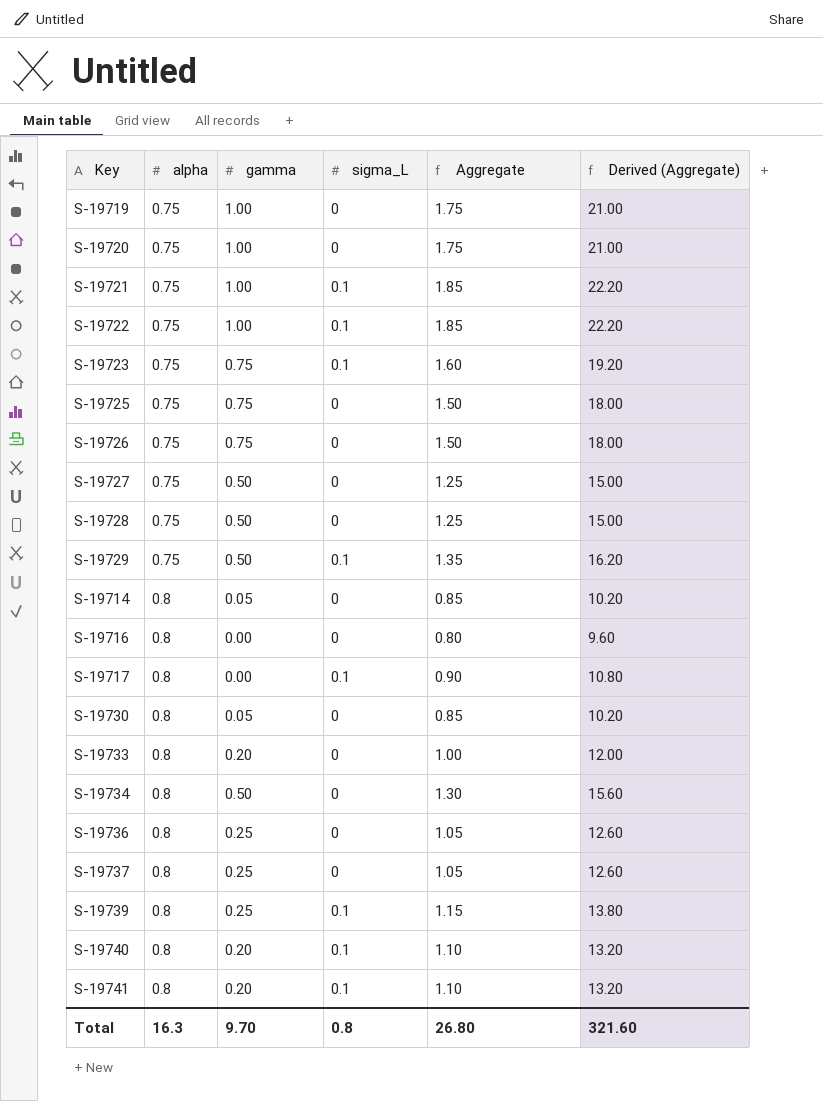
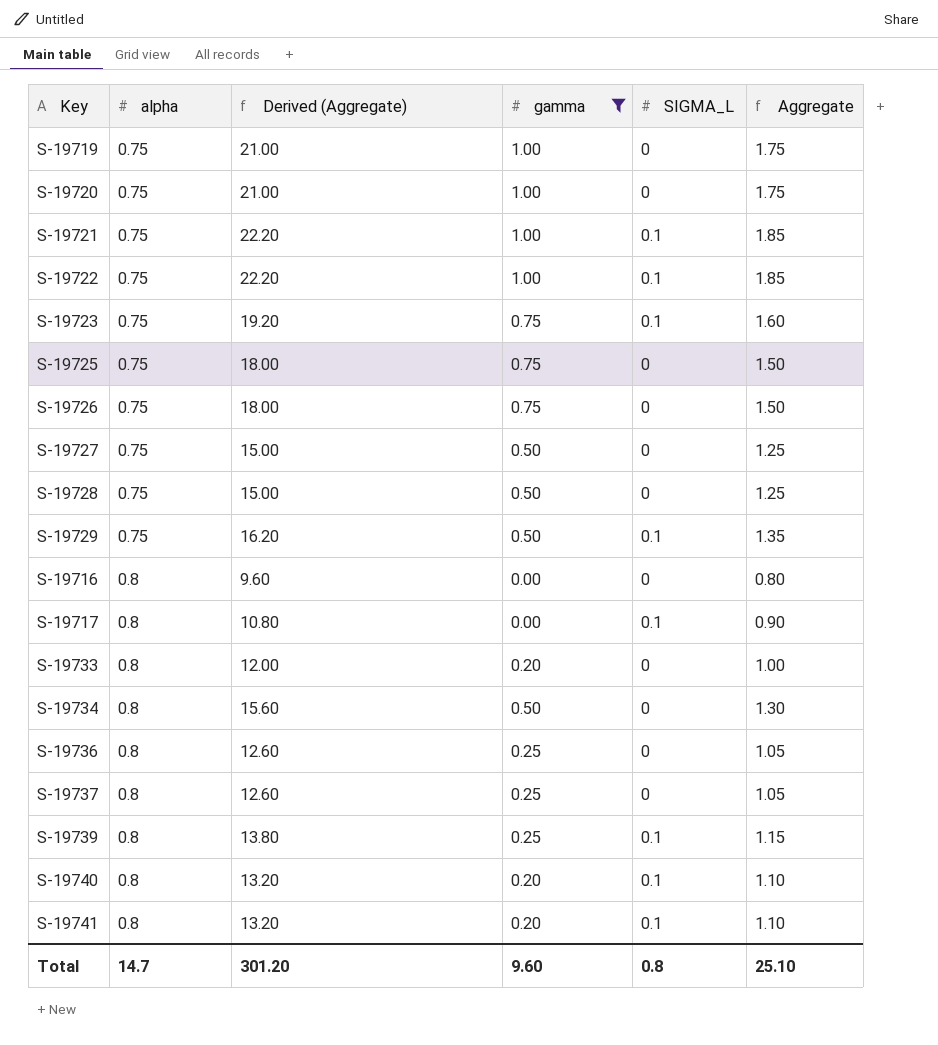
filter: none -> gamma != 0.05
column Derived (Aggregate) | position: 6 -> 3
column name: sigma_L -> SIGMA_L
Total | alpha: 16.3 -> 14.7
Total | Derived (Aggregate): 321.60 -> 301.20
Total | gamma: 9.70 -> 9.60
Total | Aggregate: 26.80 -> 25.10

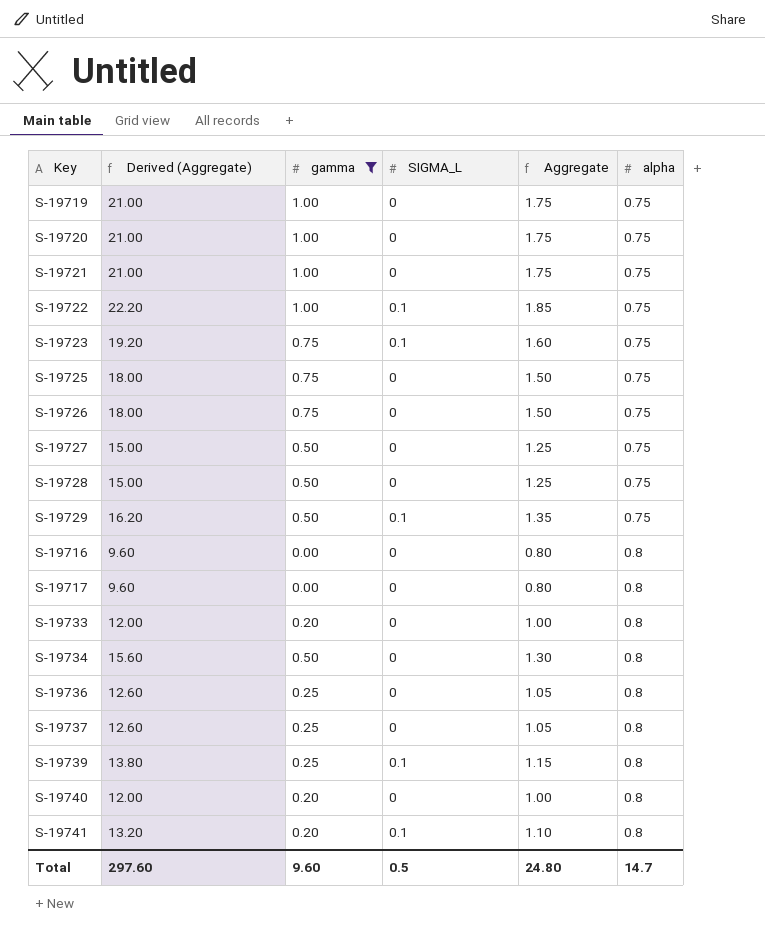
column alpha | position: 2 -> 6
S-19721 | Derived (Aggregate): 22.20 -> 21.00
S-19721 | SIGMA_L: 0.1 -> 0
S-19721 | Aggregate: 1.85 -> 1.75
S-19717 | Derived (Aggregate): 10.80 -> 9.60
S-19717 | SIGMA_L: 0.1 -> 0
S-19717 | Aggregate: 0.90 -> 0.80
S-19740 | Derived (Aggregate): 13.20 -> 12.00
S-19740 | SIGMA_L: 0.1 -> 0
S-19740 | Aggregate: 1.10 -> 1.00
Total | Derived (Aggregate): 301.20 -> 297.60
Total | SIGMA_L: 0.8 -> 0.5
Total | Aggregate: 25.10 -> 24.80

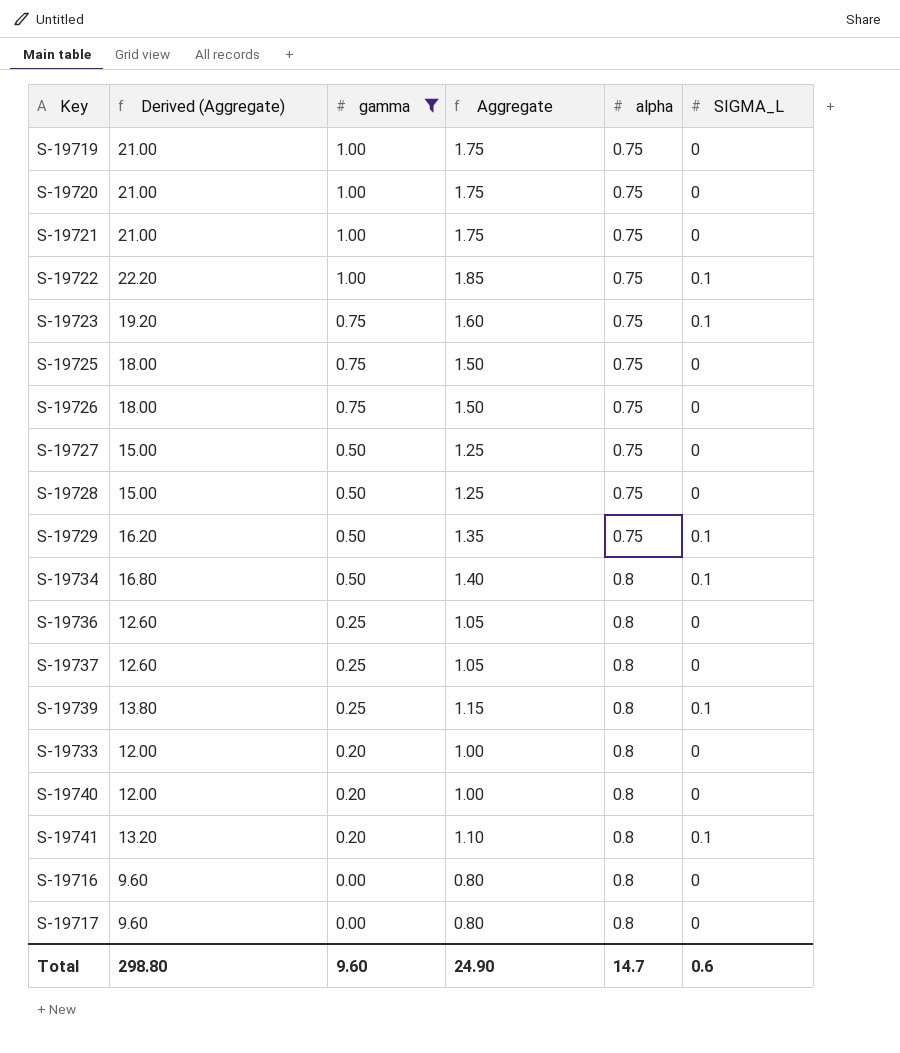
row order: alpha ascending -> gamma descending
column SIGMA_L | position: 4 -> 6
S-19734 | Derived (Aggregate): 15.60 -> 16.80
S-19734 | Aggregate: 1.30 -> 1.40
S-19734 | SIGMA_L: 0 -> 0.1
Total | Derived (Aggregate): 297.60 -> 298.80
Total | Aggregate: 24.80 -> 24.90
Total | SIGMA_L: 0.5 -> 0.6

